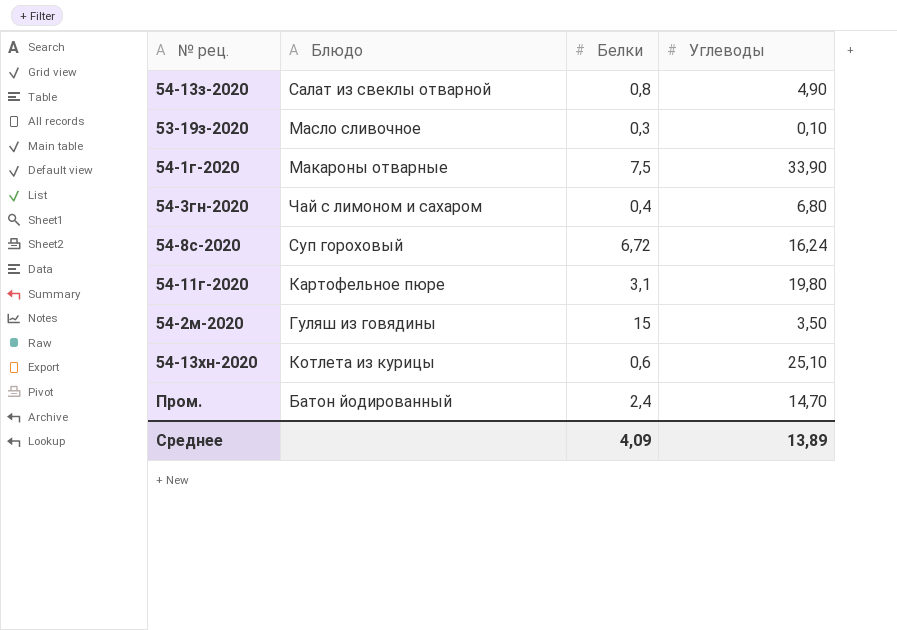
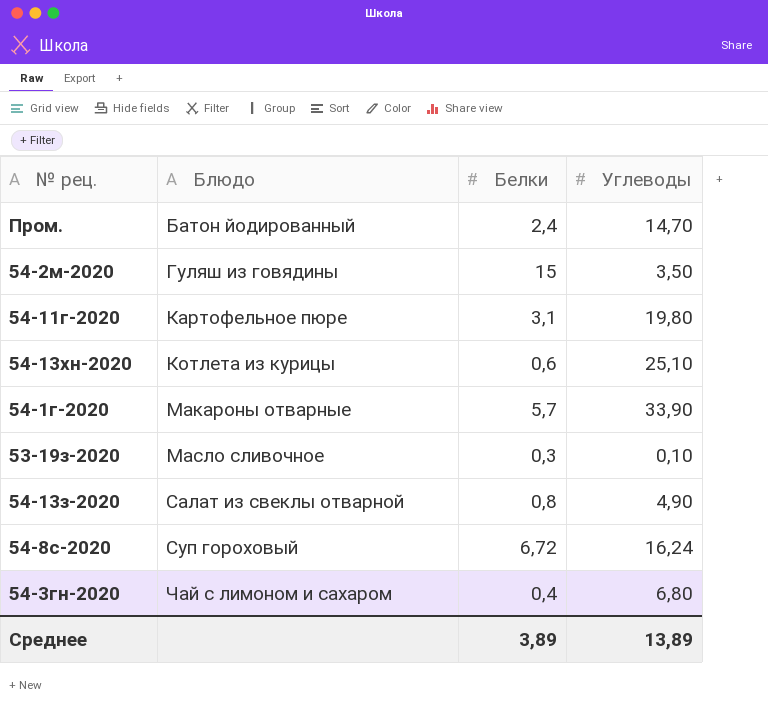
row order: none -> Блюдо ascending
54-1г-2020 | Белки: 7,5 -> 5,7
Среднее | Белки: 4,09 -> 3,89

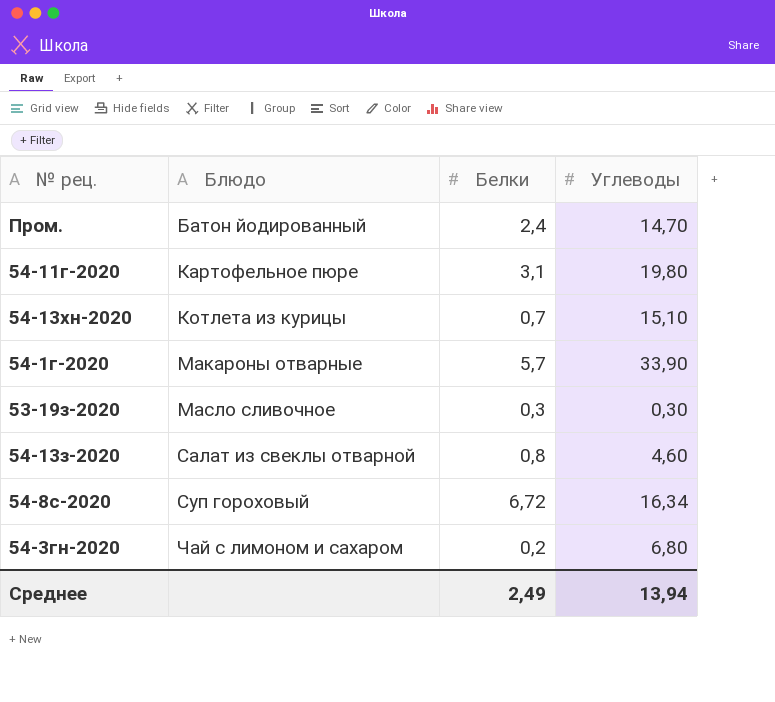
row 54-2м-2020: Гуляш из говядины | 15 | 3,50 -> none
54-13хн-2020 | Белки: 0,6 -> 0,7
54-13хн-2020 | Углеводы: 25,10 -> 15,10
53-19з-2020 | Углеводы: 0,10 -> 0,30
54-13з-2020 | Углеводы: 4,90 -> 4,60
54-8с-2020 | Углеводы: 16,24 -> 16,34
54-3гн-2020 | Белки: 0,4 -> 0,2
Среднее | Белки: 3,89 -> 2,49
Среднее | Углеводы: 13,89 -> 13,94

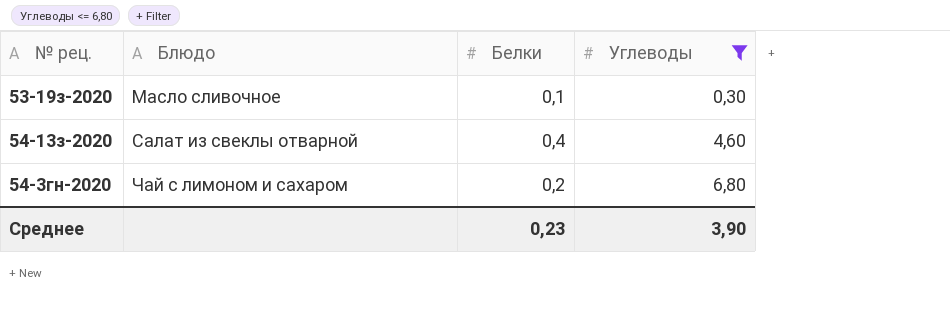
filter: none -> Углеводы <= 6,80
53-19з-2020 | Белки: 0,3 -> 0,1
54-13з-2020 | Белки: 0,8 -> 0,4
Среднее | Белки: 2,49 -> 0,23
Среднее | Углеводы: 13,94 -> 3,90

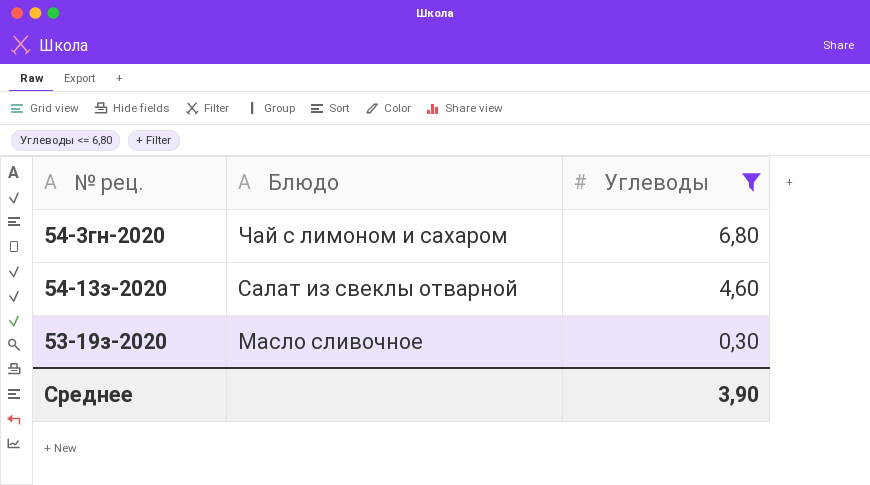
row order: Блюдо ascending -> Блюдо descending
column Белки | position: 3 -> none

